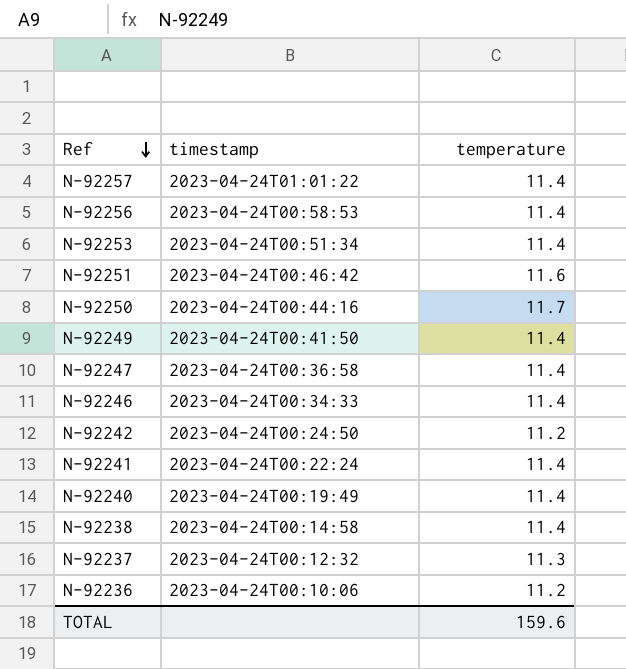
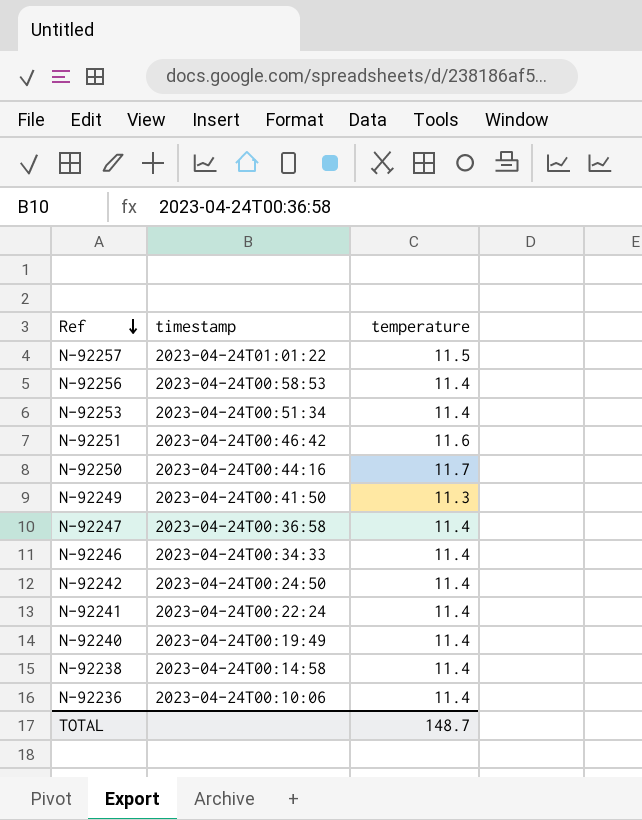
row N-92237: 2023-04-24T00:12:32 | 11.3 -> none
N-92257 | temperature: 11.4 -> 11.5
N-92249 | temperature: 11.4 -> 11.3
N-92242 | temperature: 11.2 -> 11.4
N-92236 | temperature: 11.2 -> 11.4
TOTAL | temperature: 159.6 -> 148.7

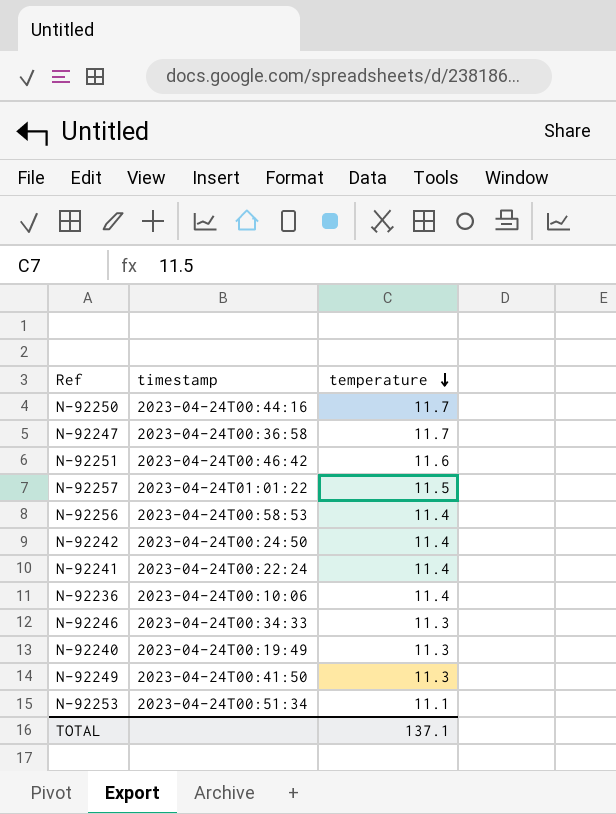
row order: Ref descending -> temperature descending
row N-92238: 2023-04-24T00:14:58 | 11.4 -> none
N-92247 | temperature: 11.4 -> 11.7
N-92246 | temperature: 11.4 -> 11.3
N-92240 | temperature: 11.4 -> 11.3
N-92253 | temperature: 11.4 -> 11.1
TOTAL | temperature: 148.7 -> 137.1

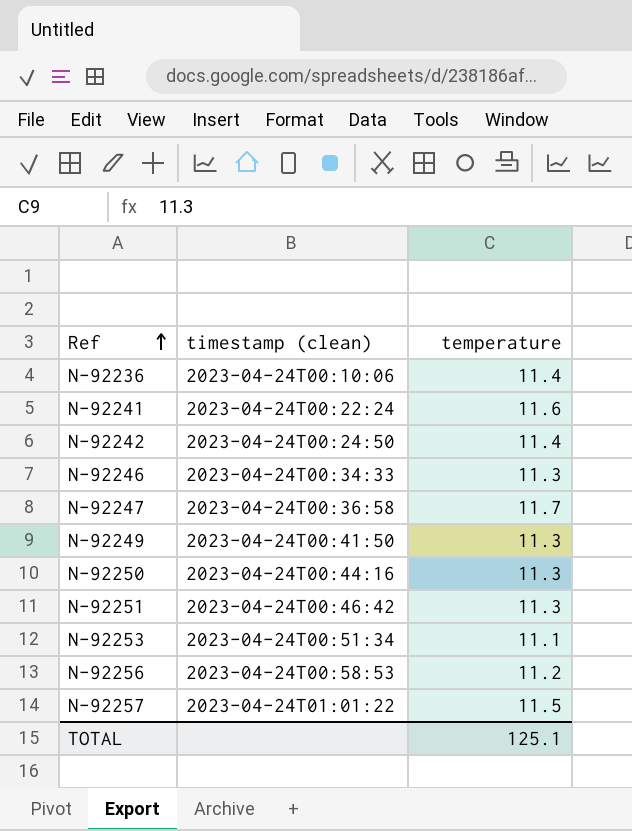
row order: temperature descending -> Ref ascending
column name: timestamp -> timestamp (clean)
row N-92240: 2023-04-24T00:19:49 | 11.3 -> none
N-92241 | temperature: 11.4 -> 11.6
N-92250 | temperature: 11.7 -> 11.3
N-92251 | temperature: 11.6 -> 11.3
N-92256 | temperature: 11.4 -> 11.2
TOTAL | temperature: 137.1 -> 125.1

